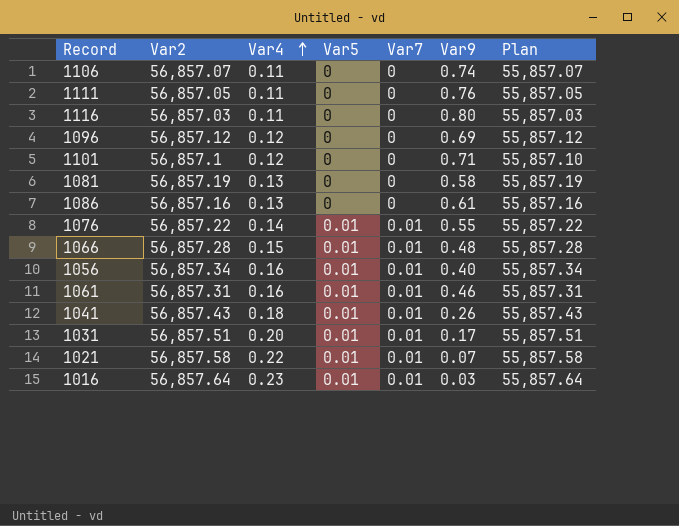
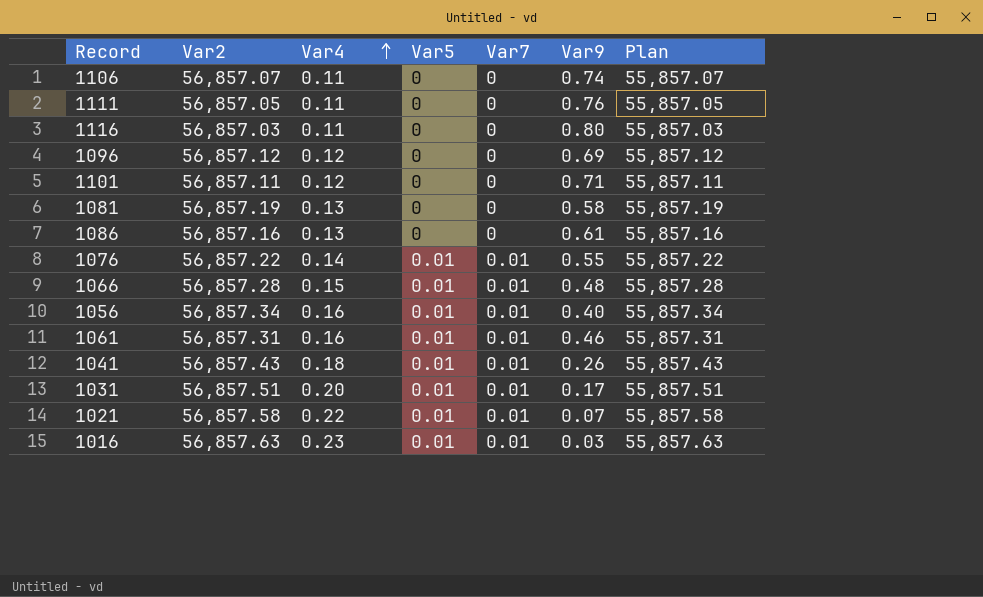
1101 | Var2: 56,857.1 -> 56,857.11
1101 | Plan: 55,857.10 -> 55,857.11
1016 | Var2: 56,857.64 -> 56,857.63
1016 | Plan: 55,857.64 -> 55,857.63

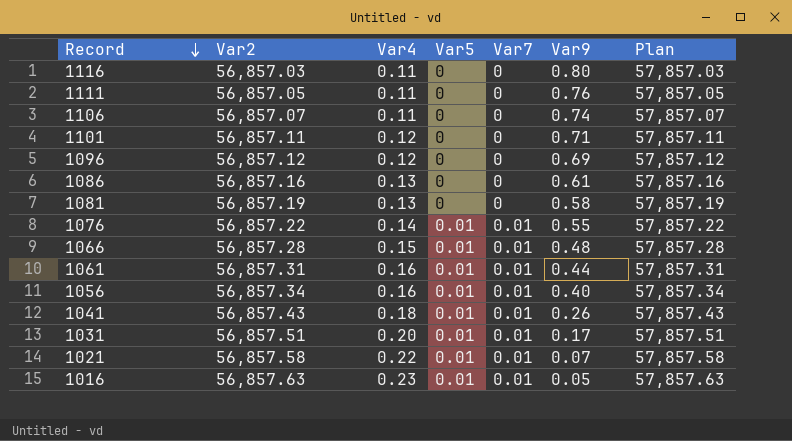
row order: Var4 ascending -> Record descending
column Plan | formula: [Var2] - 1000 -> [Var2] + 1000
1061 | Var9: 0.46 -> 0.44
1016 | Var9: 0.03 -> 0.05

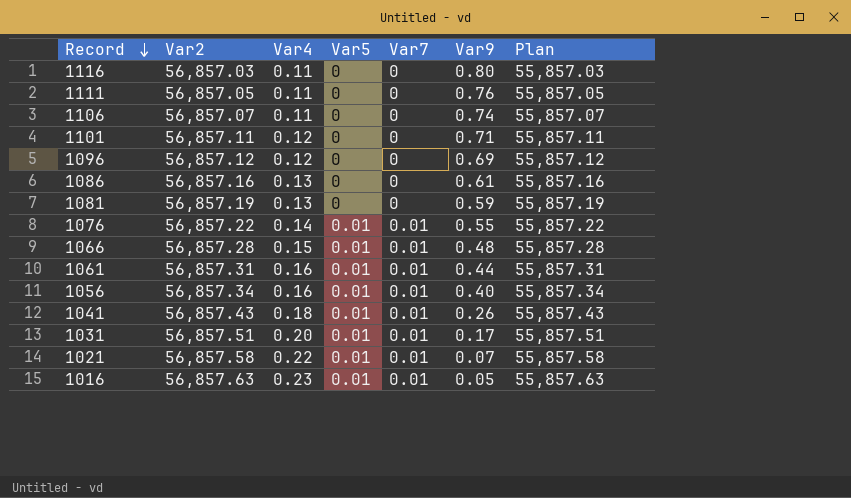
column Plan | formula: [Var2] + 1000 -> [Var2] - 1000
1081 | Var9: 0.58 -> 0.59

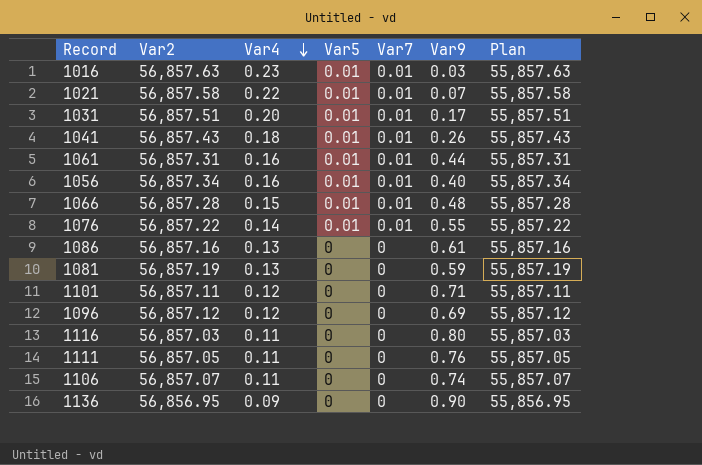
row order: Record descending -> Var4 descending
1016 | Var9: 0.05 -> 0.03
row 1136: none -> 56,856.95 | 0.09 | 0 | 0 | 0.90 | 55,856.95

